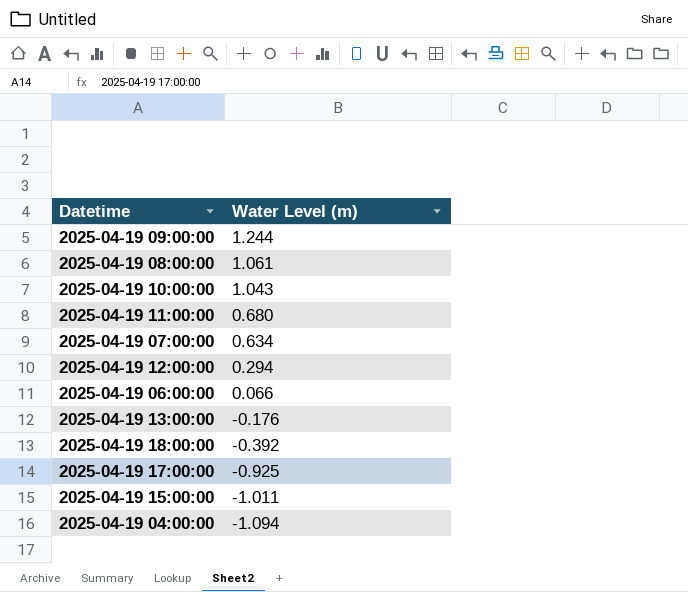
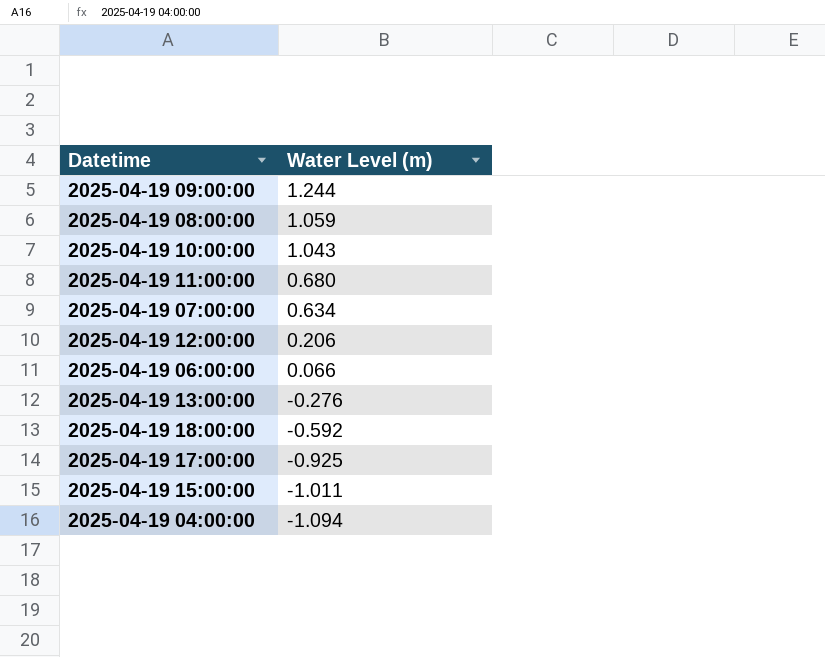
2025-04-19 08:00:00 | Water Level (m): 1.061 -> 1.059
2025-04-19 12:00:00 | Water Level (m): 0.294 -> 0.206
2025-04-19 13:00:00 | Water Level (m): -0.176 -> -0.276
2025-04-19 18:00:00 | Water Level (m): -0.392 -> -0.592

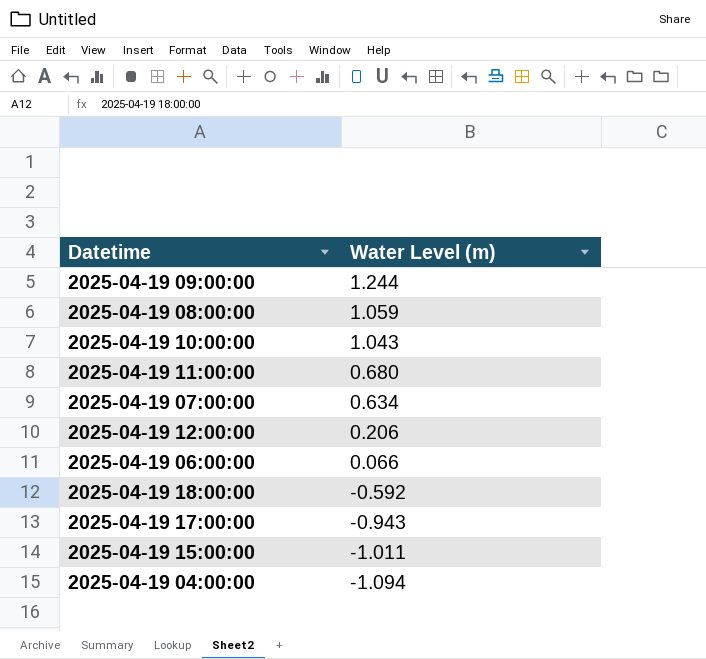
row 2025-04-19 13:00:00: -0.276 -> none
2025-04-19 17:00:00 | Water Level (m): -0.925 -> -0.943

